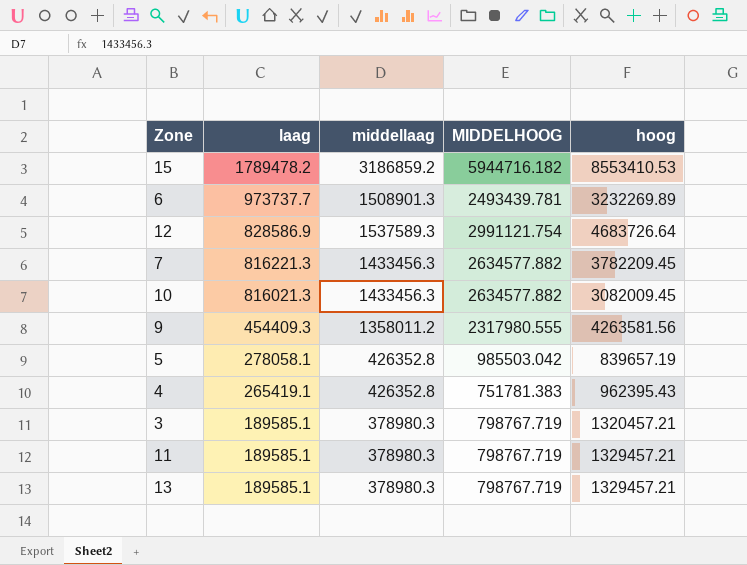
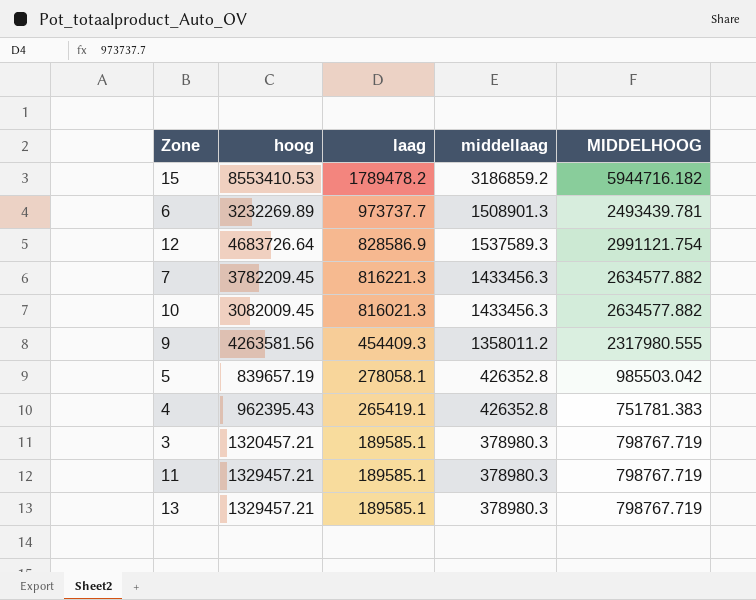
column hoog | position: 5 -> 2

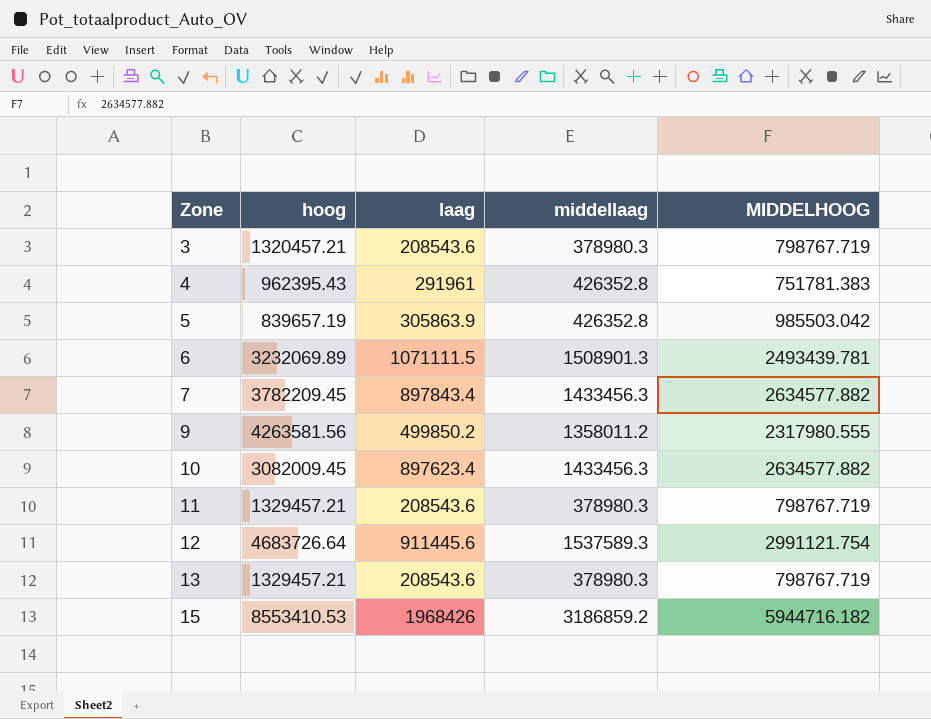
row order: laag descending -> Zone ascending
3 | laag: 189585.1 -> 208543.6
4 | laag: 265419.1 -> 291961
5 | laag: 278058.1 -> 305863.9
6 | hoog: 3232269.89 -> 3232069.89
6 | laag: 973737.7 -> 1071111.5
7 | laag: 816221.3 -> 897843.4
9 | laag: 454409.3 -> 499850.2
10 | laag: 816021.3 -> 897623.4
11 | laag: 189585.1 -> 208543.6
12 | laag: 828586.9 -> 911445.6
13 | laag: 189585.1 -> 208543.6
15 | laag: 1789478.2 -> 1968426

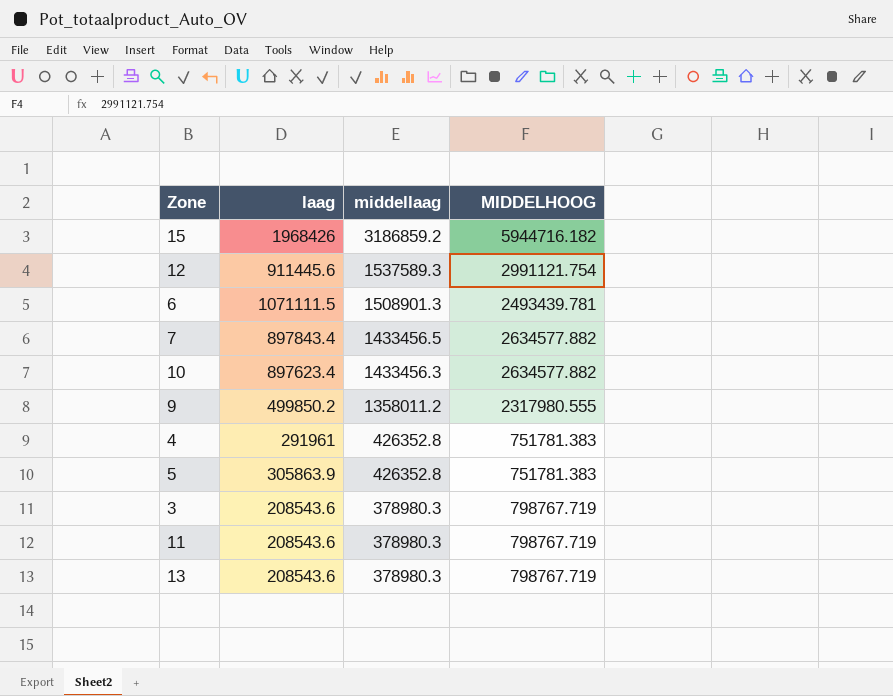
row order: Zone ascending -> middellaag descending
column hoog | position: 2 -> none
7 | middellaag: 1433456.3 -> 1433456.5
5 | MIDDELHOOG: 985503.042 -> 751781.383

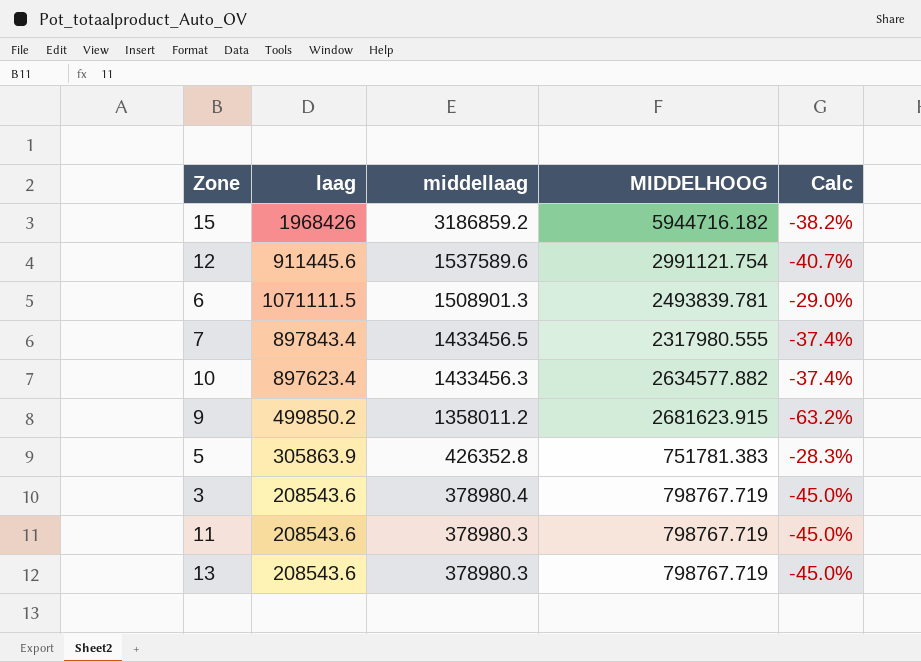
column Calc | formula: none -> ([laag] - [middellaag]) / [middellaag]
row 4: 291961 | 426352.8 | 751781.383 -> none
12 | middellaag: 1537589.3 -> 1537589.6
6 | MIDDELHOOG: 2493439.781 -> 2493839.781
7 | MIDDELHOOG: 2634577.882 -> 2317980.555
9 | MIDDELHOOG: 2317980.555 -> 2681623.915
3 | middellaag: 378980.3 -> 378980.4

